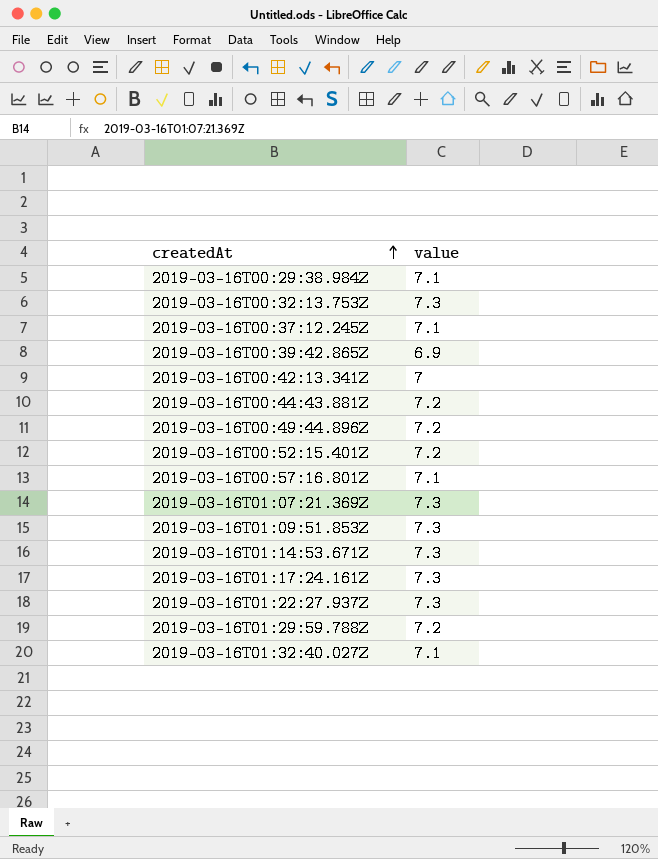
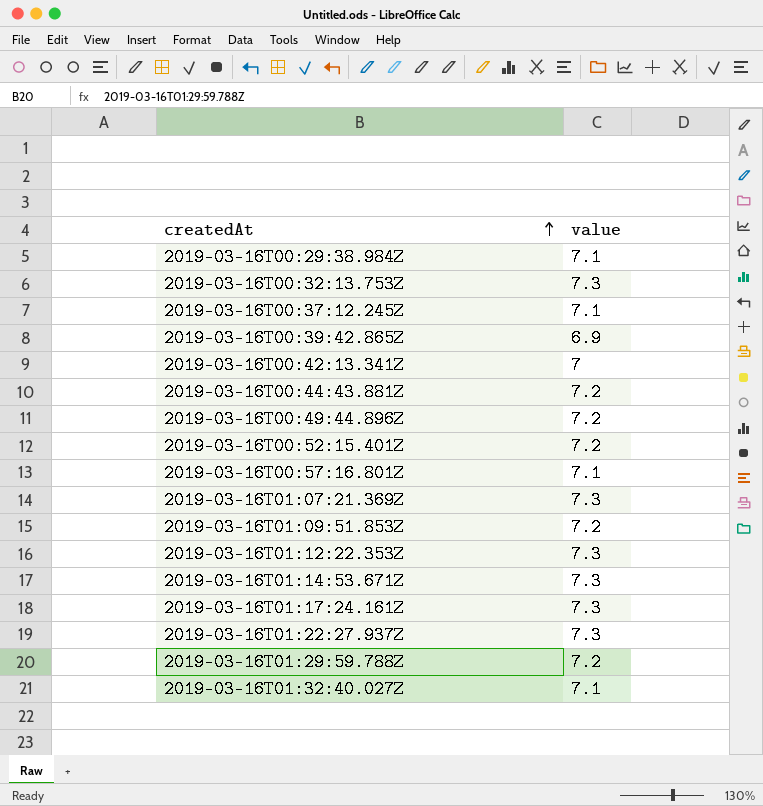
2019-03-16T01:09:51.853Z | value: 7.3 -> 7.2
row 2019-03-16T01:12:22.353Z: none -> 7.3

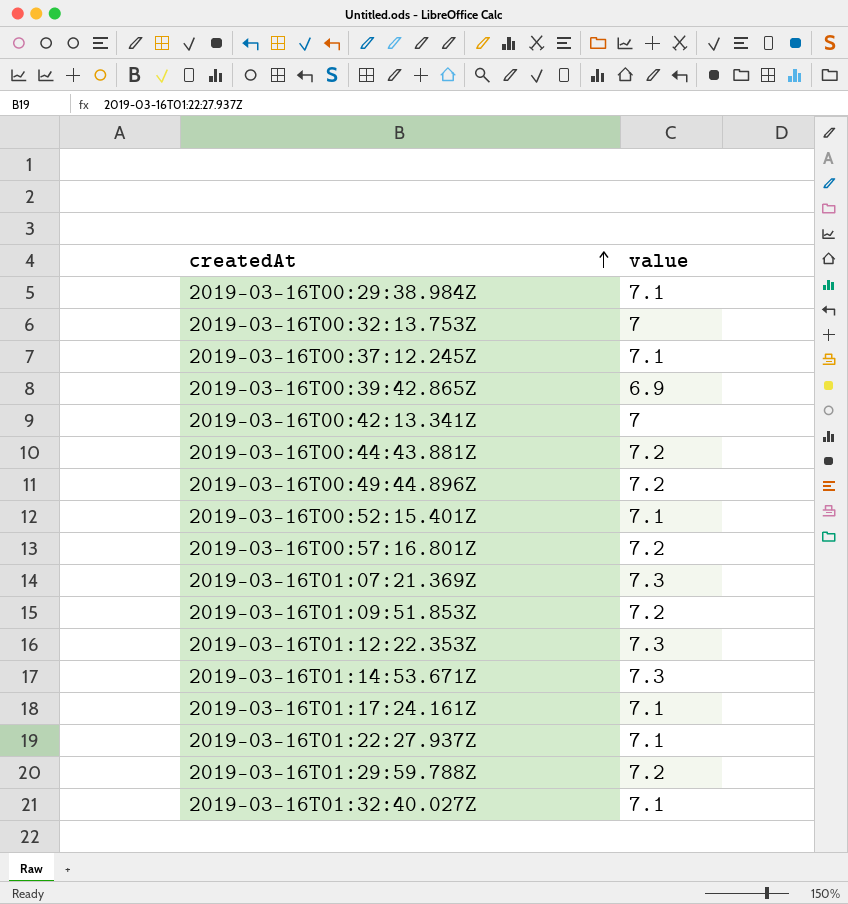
2019-03-16T00:32:13.753Z | value: 7.3 -> 7
2019-03-16T00:52:15.401Z | value: 7.2 -> 7.1
2019-03-16T00:57:16.801Z | value: 7.1 -> 7.2
2019-03-16T01:17:24.161Z | value: 7.3 -> 7.1
2019-03-16T01:22:27.937Z | value: 7.3 -> 7.1

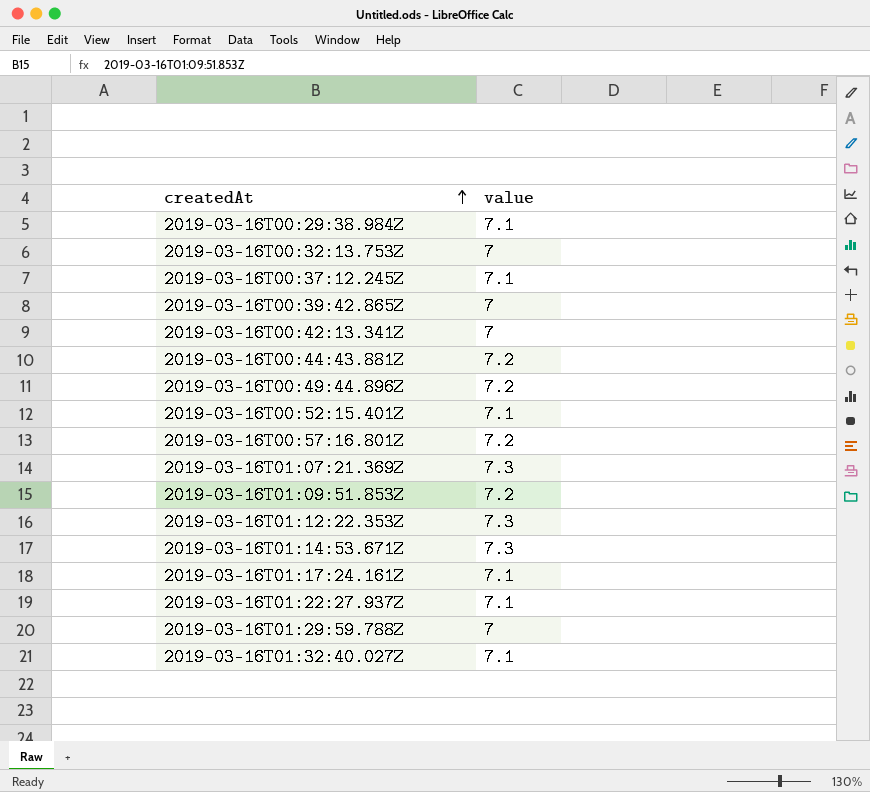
2019-03-16T00:39:42.865Z | value: 6.9 -> 7
2019-03-16T01:29:59.788Z | value: 7.2 -> 7

